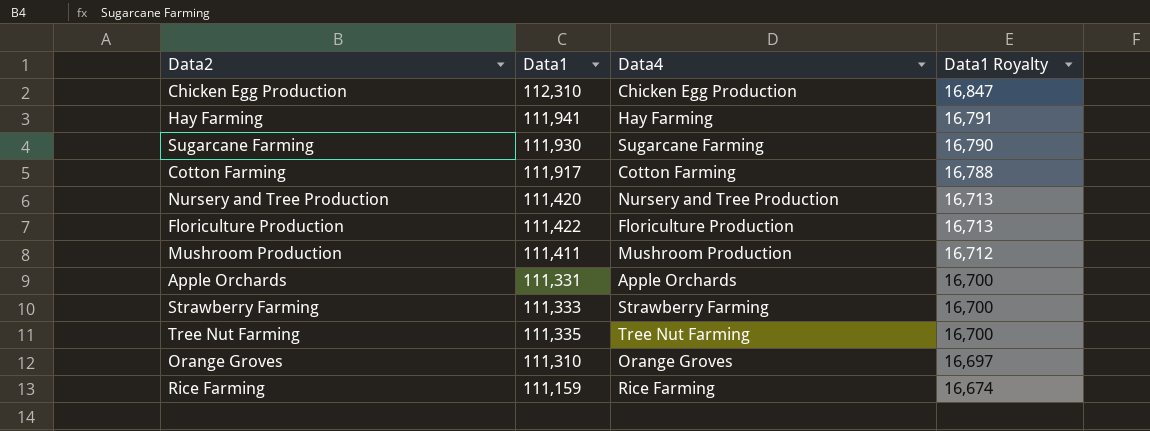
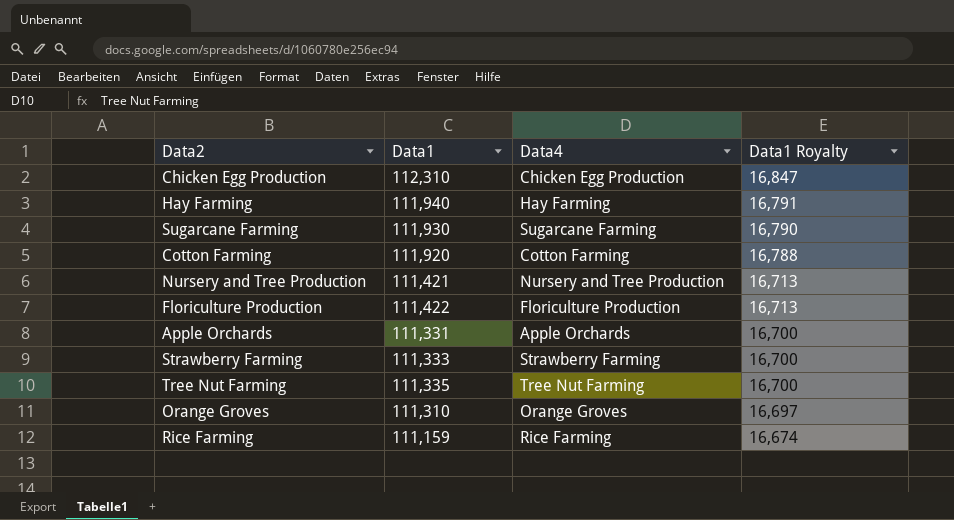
row Mushroom Production: 111,411 | Mushroom Production | 16,712 -> none
Hay Farming | Data1: 111,941 -> 111,940
Cotton Farming | Data1: 111,917 -> 111,920
Nursery and Tree Production | Data1: 111,420 -> 111,421

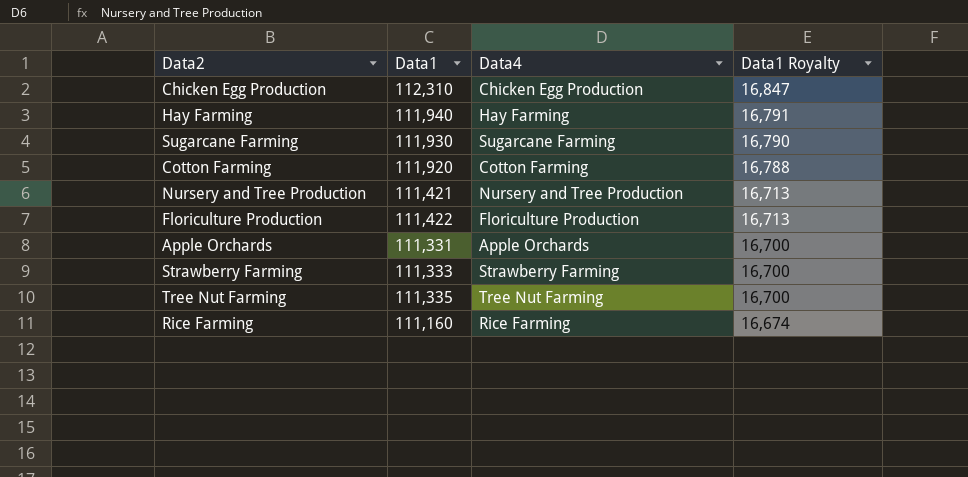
row Orange Groves: 111,310 | Orange Groves | 16,697 -> none
Rice Farming | Data1: 111,159 -> 111,160

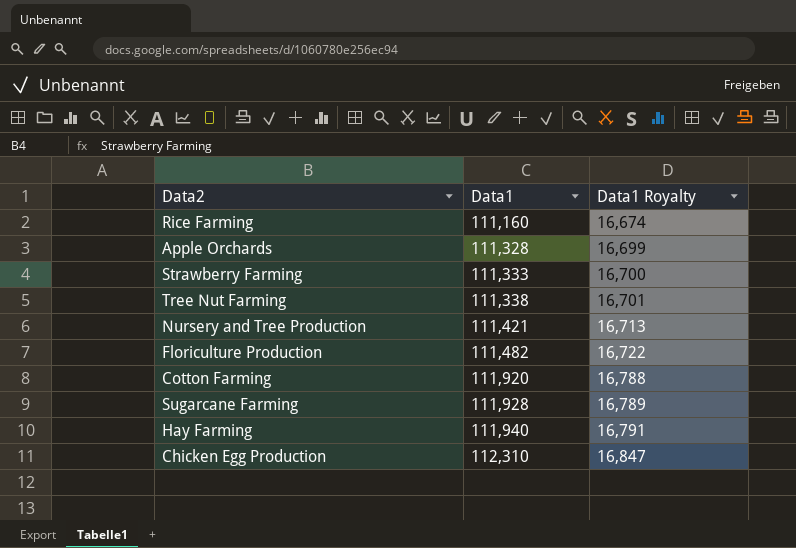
row order: Data1 Royalty descending -> Data1 ascending
column Data4 | position: 3 -> none
Apple Orchards | Data1: 111,331 -> 111,328
Apple Orchards | Data1 Royalty: 16,700 -> 16,699
Tree Nut Farming | Data1: 111,335 -> 111,338
Tree Nut Farming | Data1 Royalty: 16,700 -> 16,701
Floriculture Production | Data1: 111,422 -> 111,482
Floriculture Production | Data1 Royalty: 16,713 -> 16,722
Sugarcane Farming | Data1: 111,930 -> 111,928
Sugarcane Farming | Data1 Royalty: 16,790 -> 16,789

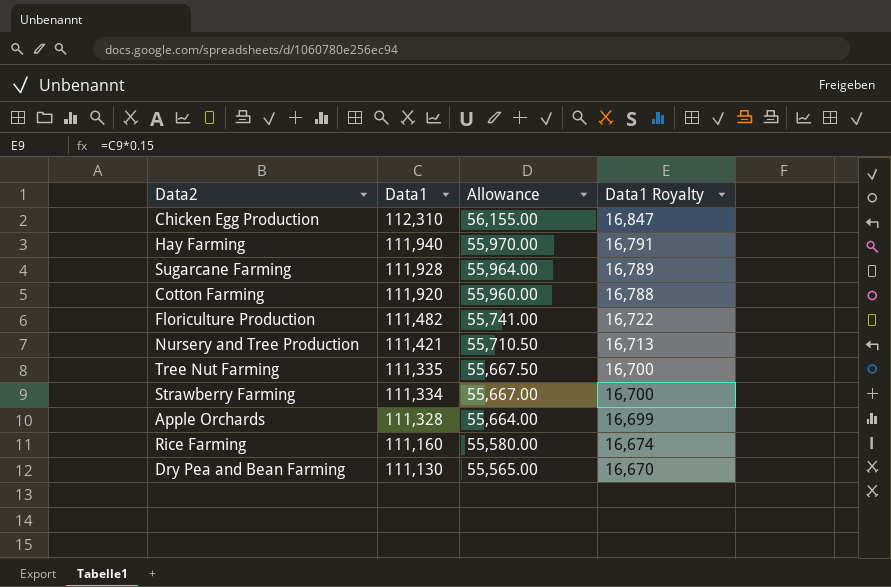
row order: Data1 ascending -> Data1 descending
column Allowance | formula: none -> [Data1] * 0.5
Tree Nut Farming | Data1: 111,338 -> 111,335
Tree Nut Farming | Data1 Royalty: 16,701 -> 16,700
Strawberry Farming | Data1: 111,333 -> 111,334
row Dry Pea and Bean Farming: none -> 111,130 | 55,565.00 | 16,670

